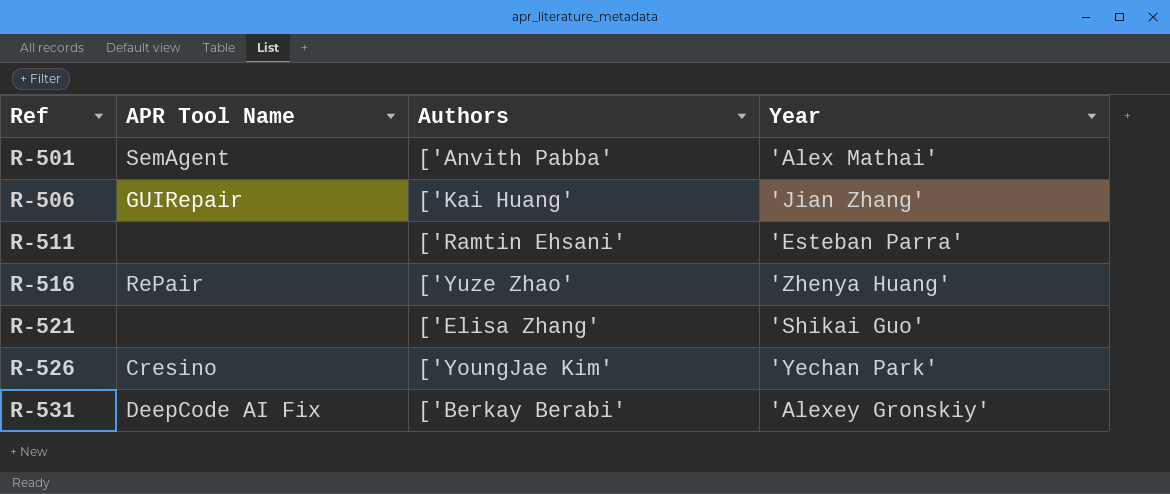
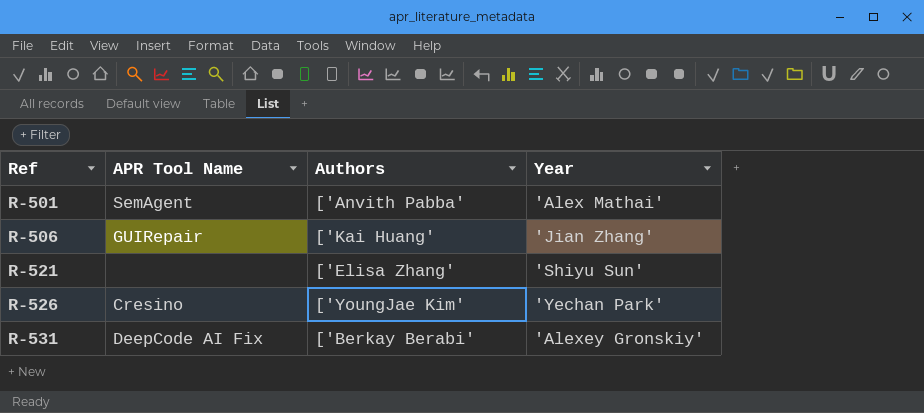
row R-511: none | ['Ramtin Ehsani' | 'Esteban Parra' -> none
row R-516: RePair | ['Yuze Zhao' | 'Zhenya Huang' -> none
R-521 | Year: 'Shikai Guo' -> 'Shiyu Sun'

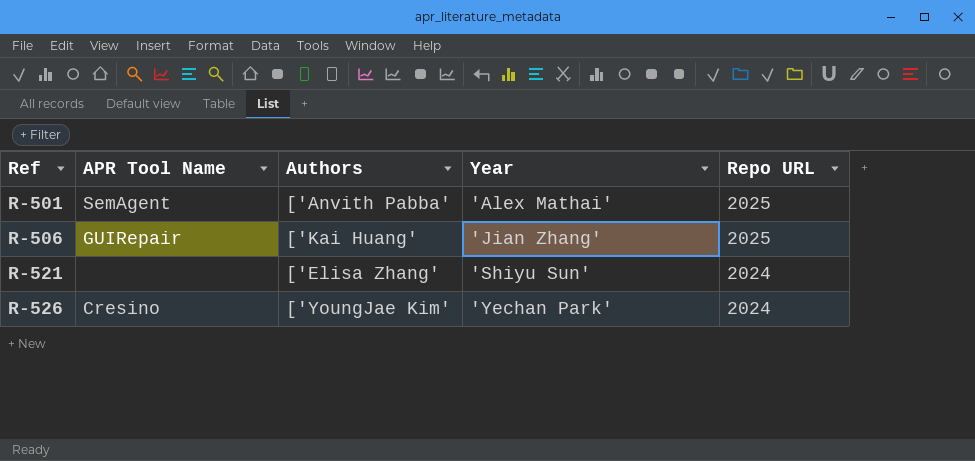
column Repo URL | position: none -> 5
row R-531: DeepCode AI Fix | ['Berkay Berabi' | 'Alexey Gronskiy' -> none

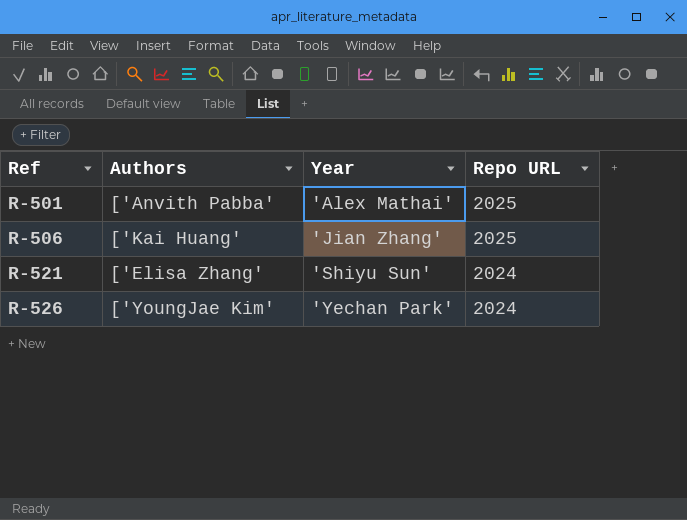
column APR Tool Name | position: 2 -> none

